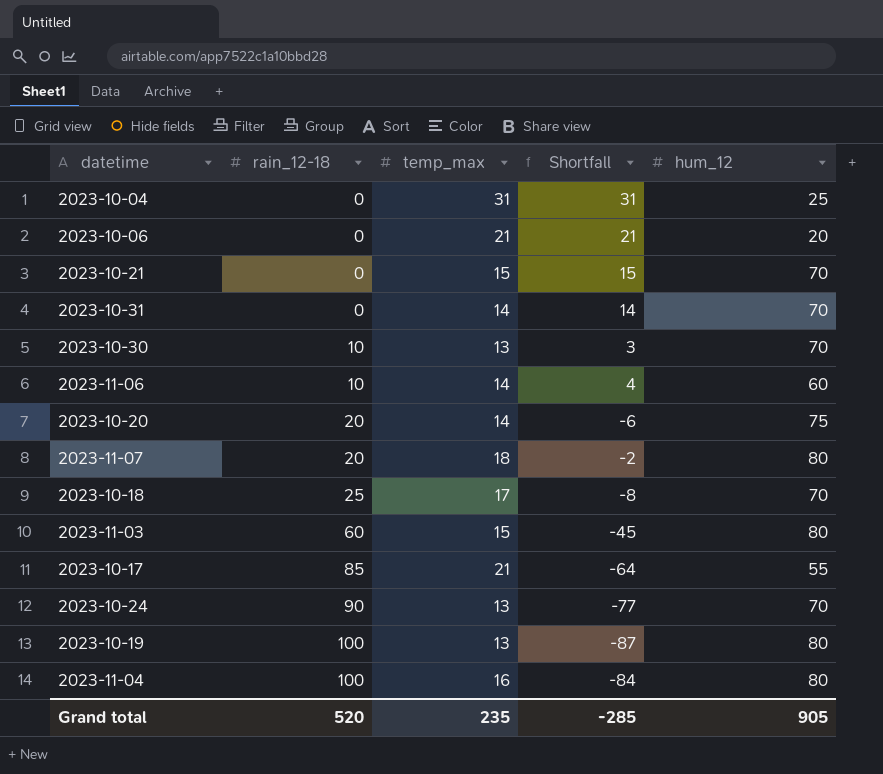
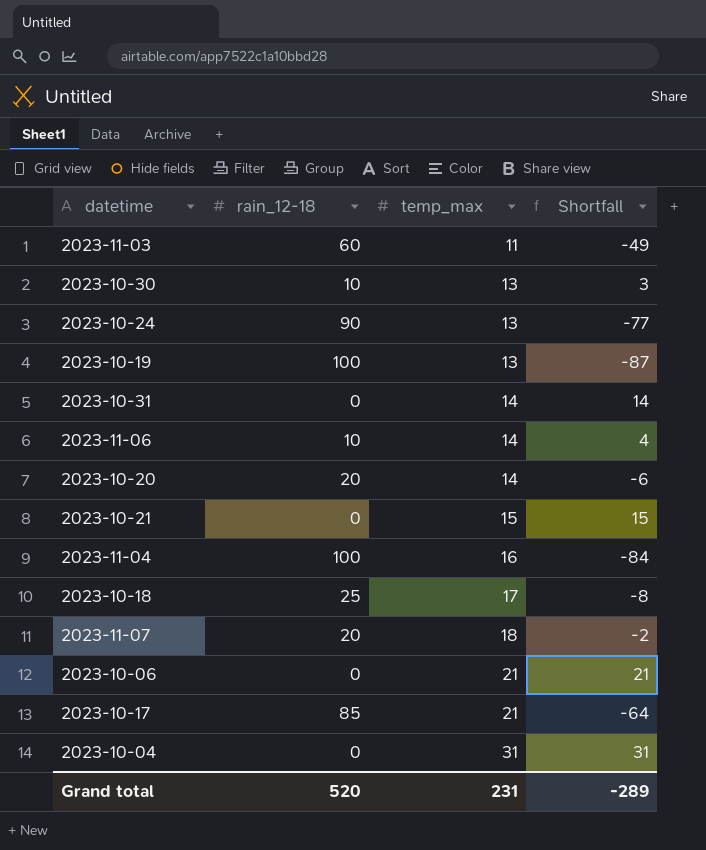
row order: rain_12-18 ascending -> temp_max ascending
column hum_12 | position: 5 -> none
2023-11-03 | temp_max: 15 -> 11
2023-11-03 | Shortfall: -45 -> -49
Grand total | temp_max: 235 -> 231
Grand total | Shortfall: -285 -> -289

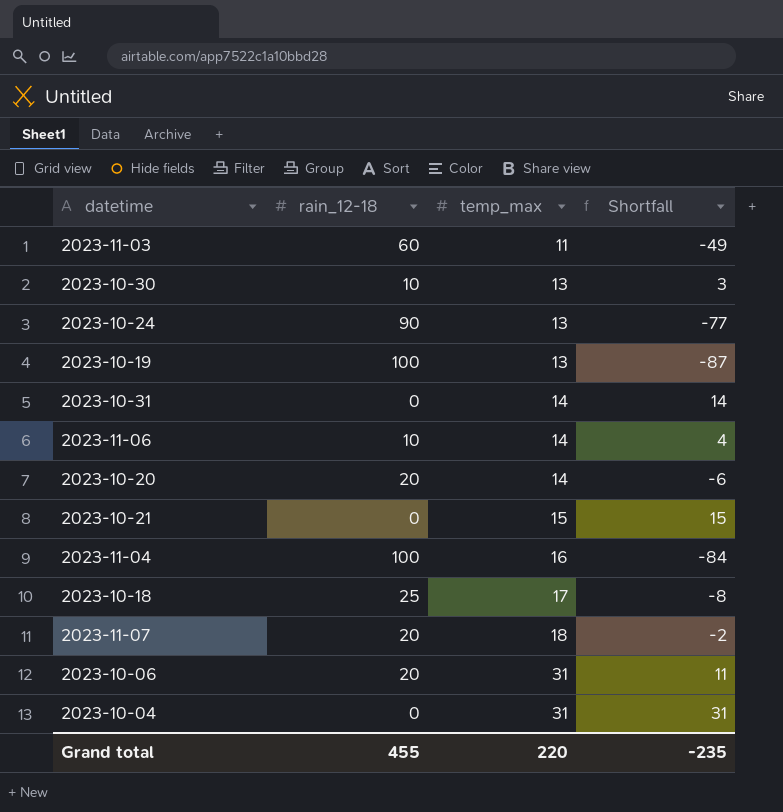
row 2023-10-17: 85 | 21 | -64 -> none
2023-10-06 | rain_12-18: 0 -> 20
2023-10-06 | temp_max: 21 -> 31
2023-10-06 | Shortfall: 21 -> 11
Grand total | rain_12-18: 520 -> 455
Grand total | temp_max: 231 -> 220
Grand total | Shortfall: -289 -> -235

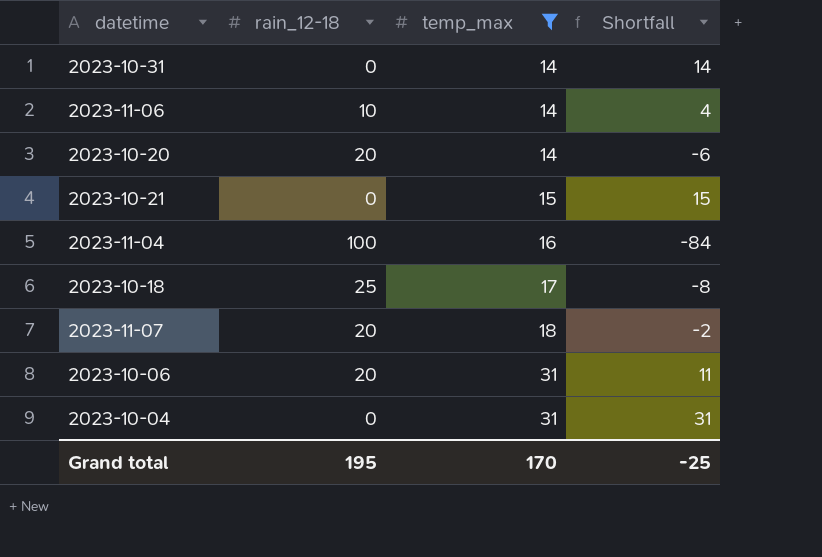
filter: none -> temp_max >= 14
Grand total | rain_12-18: 455 -> 195
Grand total | temp_max: 220 -> 170
Grand total | Shortfall: -235 -> -25

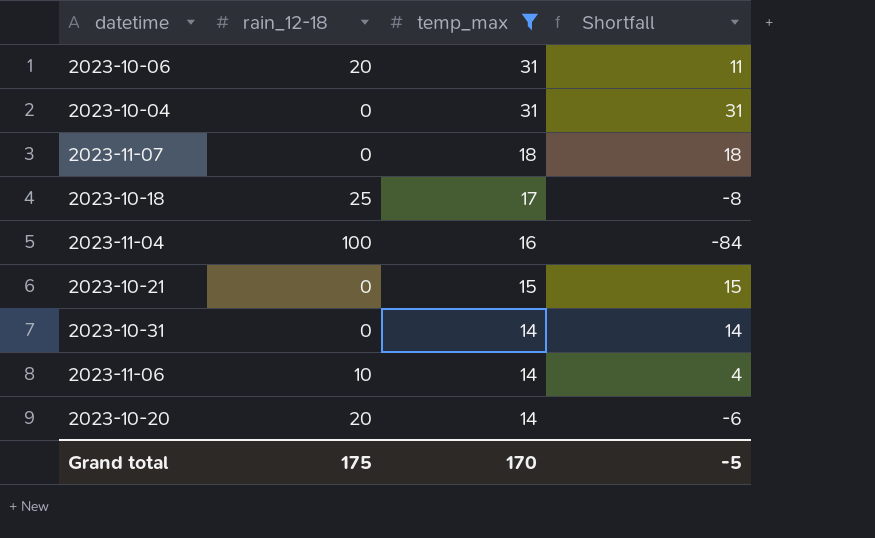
row order: temp_max ascending -> temp_max descending
2023-11-07 | rain_12-18: 20 -> 0
2023-11-07 | Shortfall: -2 -> 18
Grand total | rain_12-18: 195 -> 175
Grand total | Shortfall: -25 -> -5

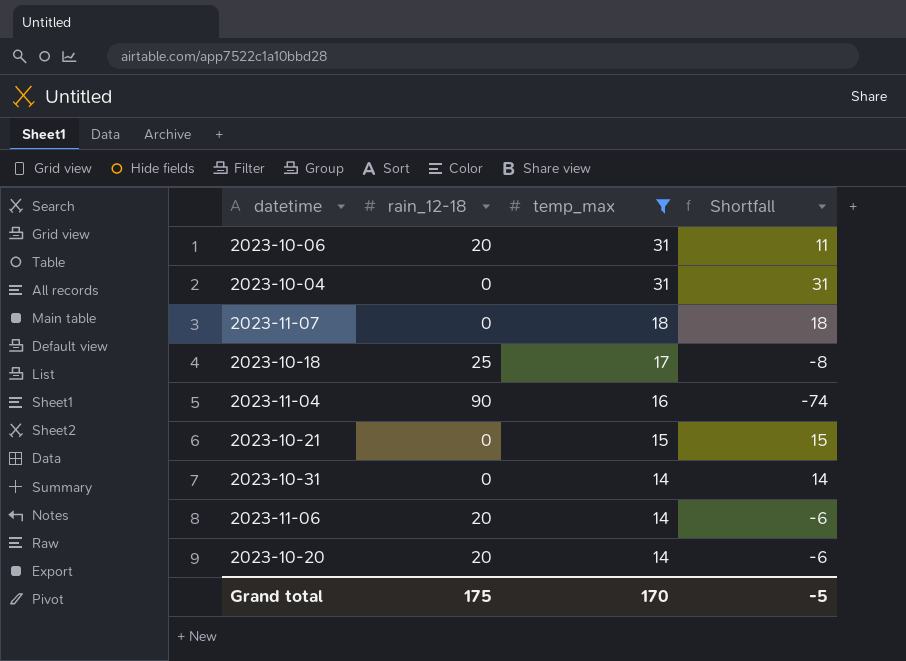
2023-11-04 | rain_12-18: 100 -> 90
2023-11-04 | Shortfall: -84 -> -74
2023-11-06 | rain_12-18: 10 -> 20
2023-11-06 | Shortfall: 4 -> -6

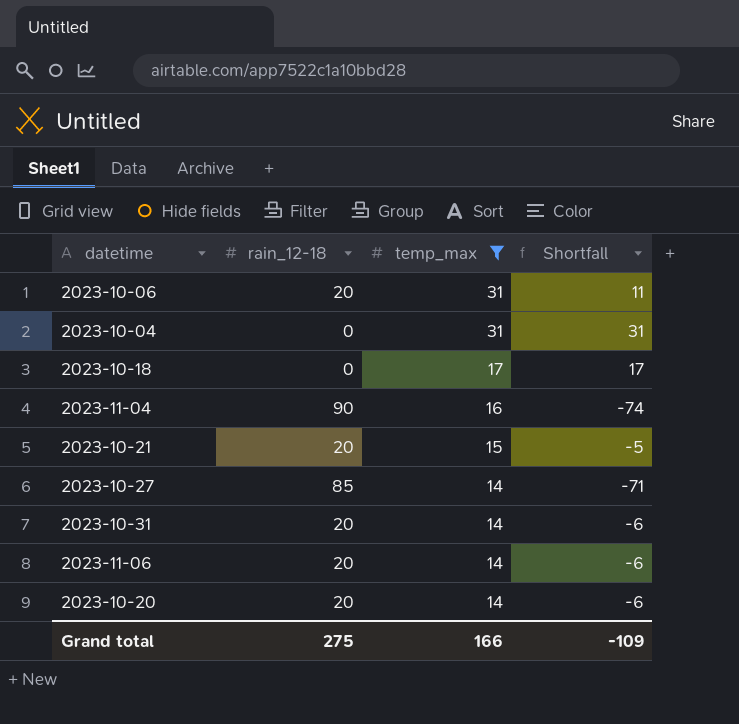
row 2023-11-07: 0 | 18 | 18 -> none
2023-10-18 | rain_12-18: 25 -> 0
2023-10-18 | Shortfall: -8 -> 17
2023-10-21 | rain_12-18: 0 -> 20
2023-10-21 | Shortfall: 15 -> -5
row 2023-10-27: none -> 85 | 14 | -71
2023-10-31 | rain_12-18: 0 -> 20
2023-10-31 | Shortfall: 14 -> -6
Grand total | rain_12-18: 175 -> 275
Grand total | temp_max: 170 -> 166
Grand total | Shortfall: -5 -> -109

